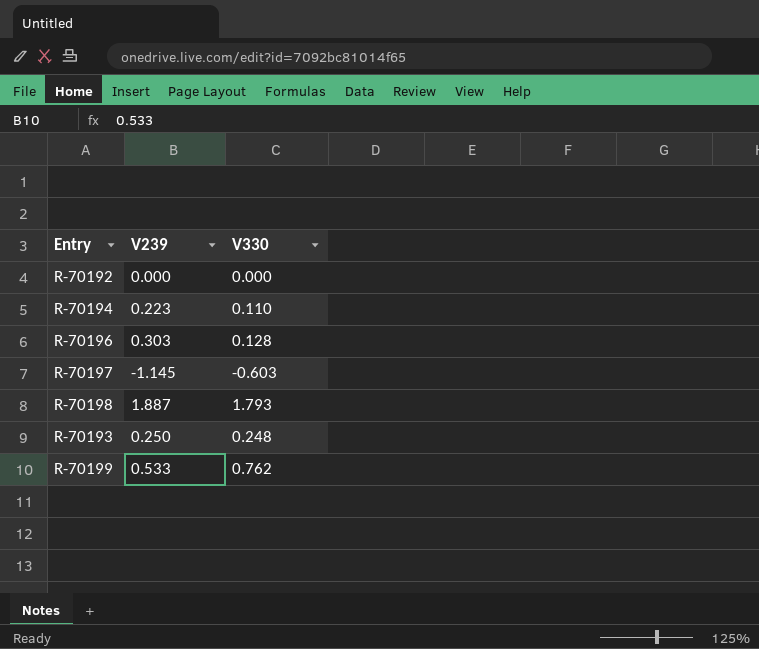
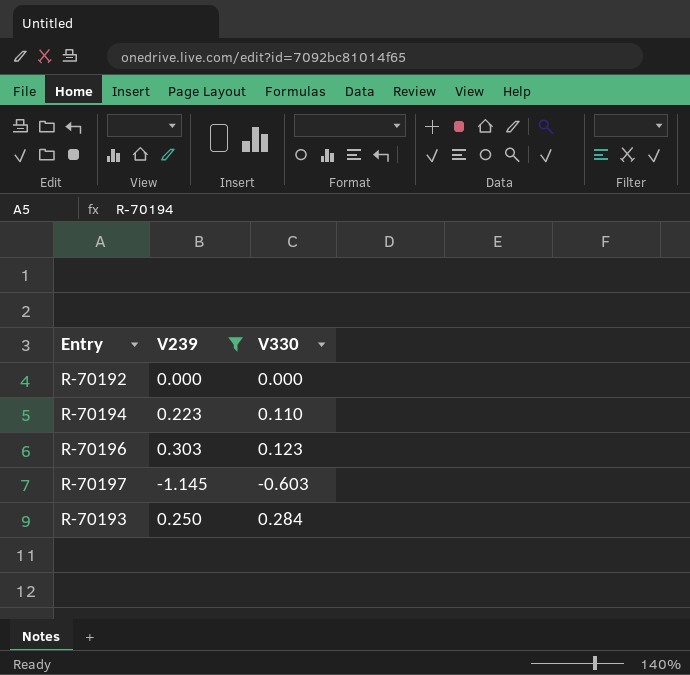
filter: none -> V239 <= 0.303
R-70196 | V330: 0.128 -> 0.123
R-70193 | V330: 0.248 -> 0.284

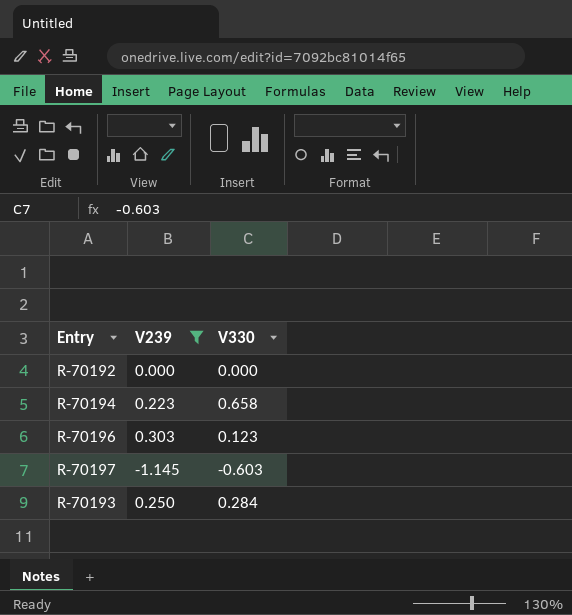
R-70194 | V330: 0.110 -> 0.658

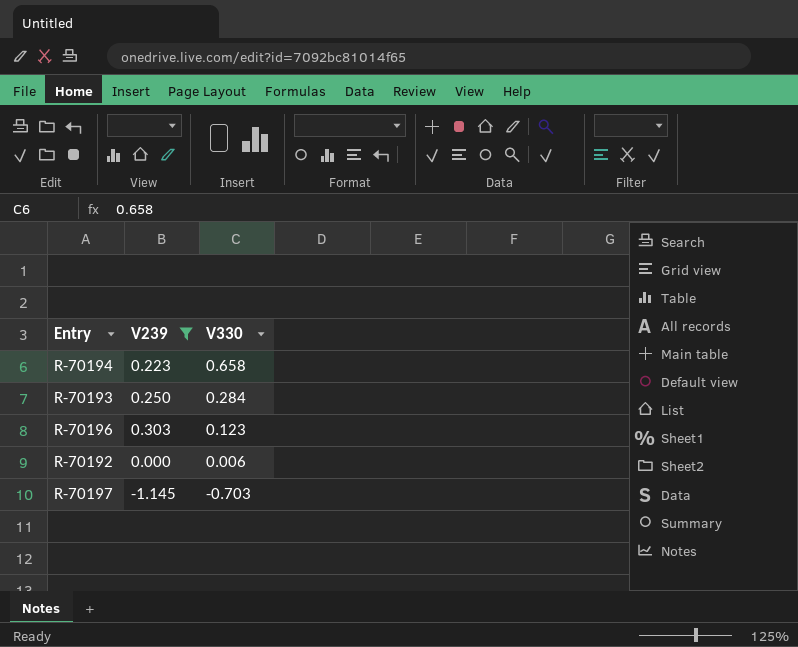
row order: none -> V330 descending
R-70192 | V330: 0.000 -> 0.006
R-70197 | V330: -0.603 -> -0.703

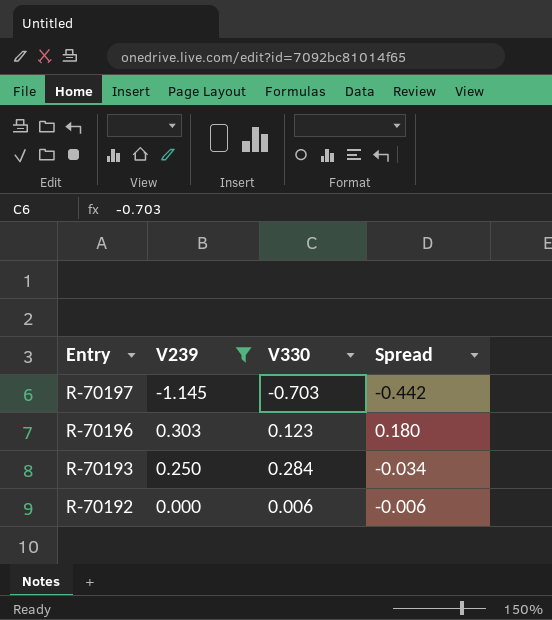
row order: V330 descending -> Entry descending
column Spread | formula: none -> [V239] - [V330]
row R-70194: 0.223 | 0.658 -> none

